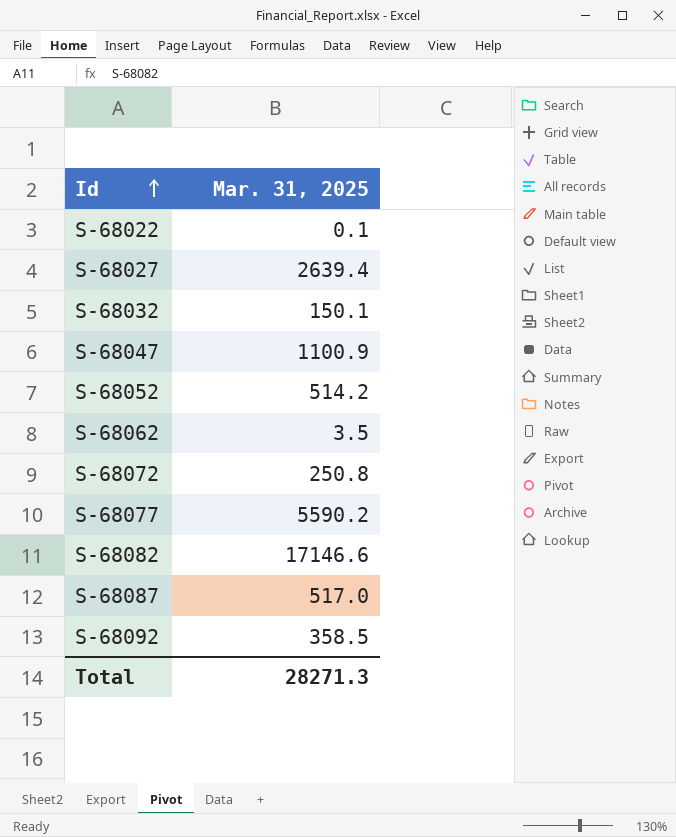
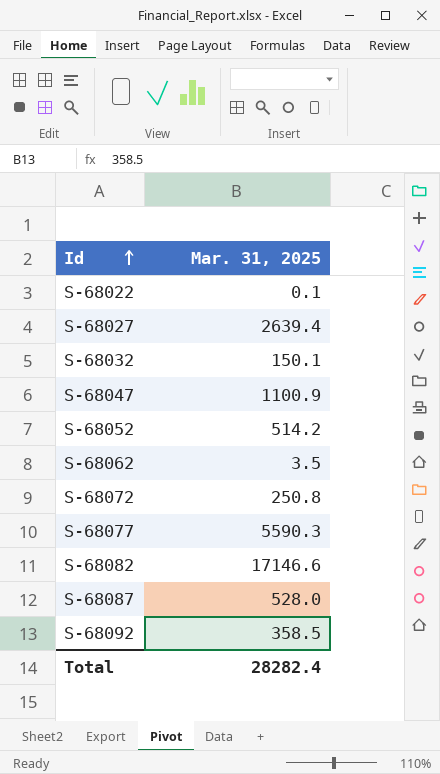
S-68077 | Mar. 31, 2025: 5590.2 -> 5590.3
S-68087 | Mar. 31, 2025: 517.0 -> 528.0
Total | Mar. 31, 2025: 28271.3 -> 28282.4

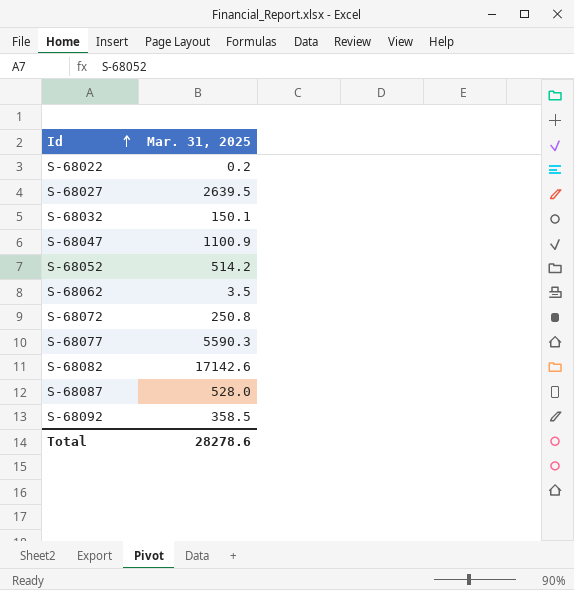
S-68022 | Mar. 31, 2025: 0.1 -> 0.2
S-68027 | Mar. 31, 2025: 2639.4 -> 2639.5
S-68082 | Mar. 31, 2025: 17146.6 -> 17142.6
Total | Mar. 31, 2025: 28282.4 -> 28278.6

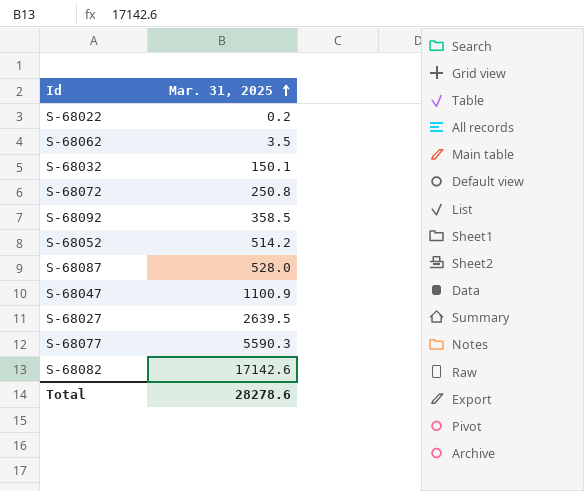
row order: Id ascending -> Mar. 31, 2025 ascending

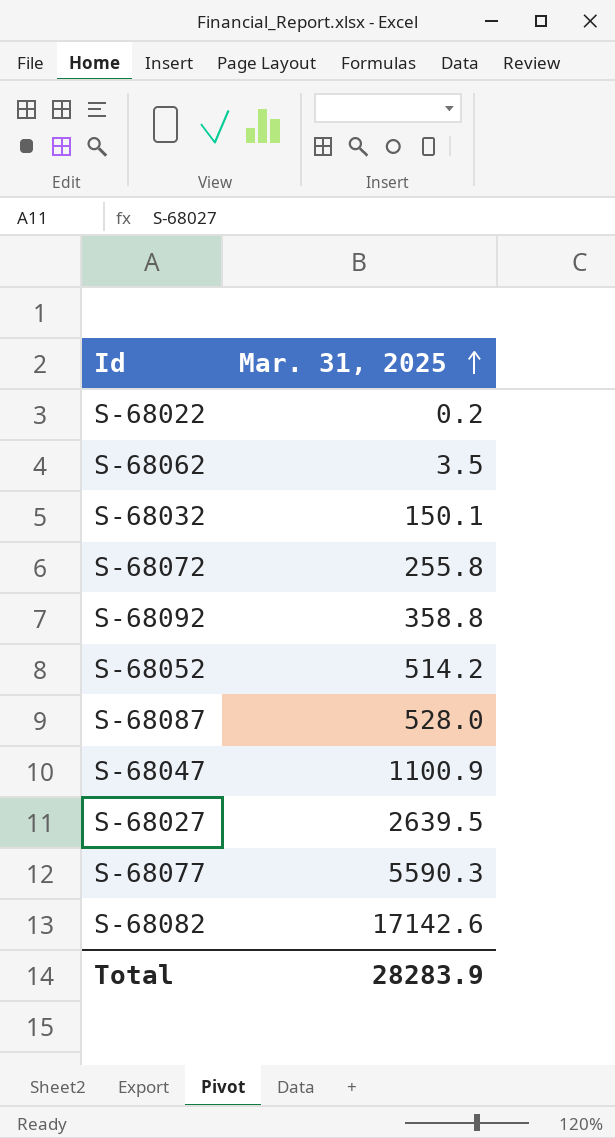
S-68072 | Mar. 31, 2025: 250.8 -> 255.8
S-68092 | Mar. 31, 2025: 358.5 -> 358.8
Total | Mar. 31, 2025: 28278.6 -> 28283.9

